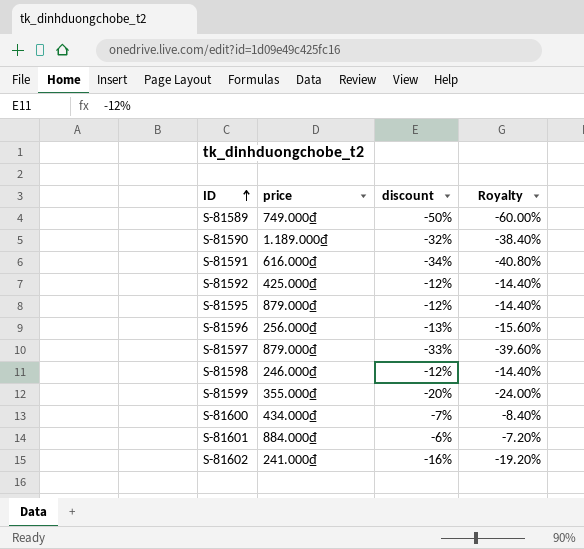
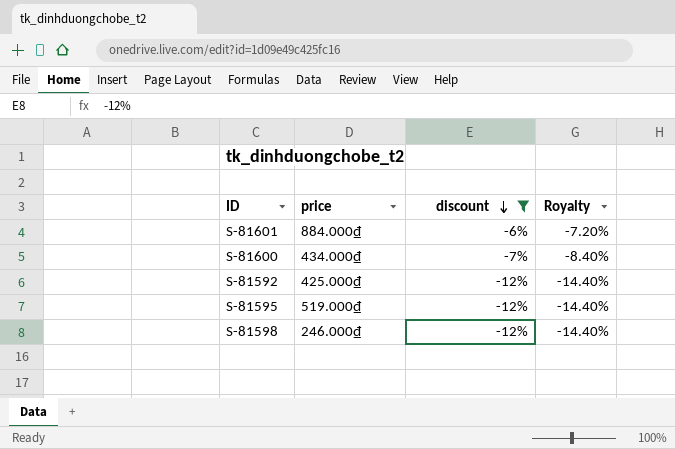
filter: none -> discount >= -12%
row order: ID ascending -> discount descending
S-81595 | price: 879.000₫ -> 519.000₫

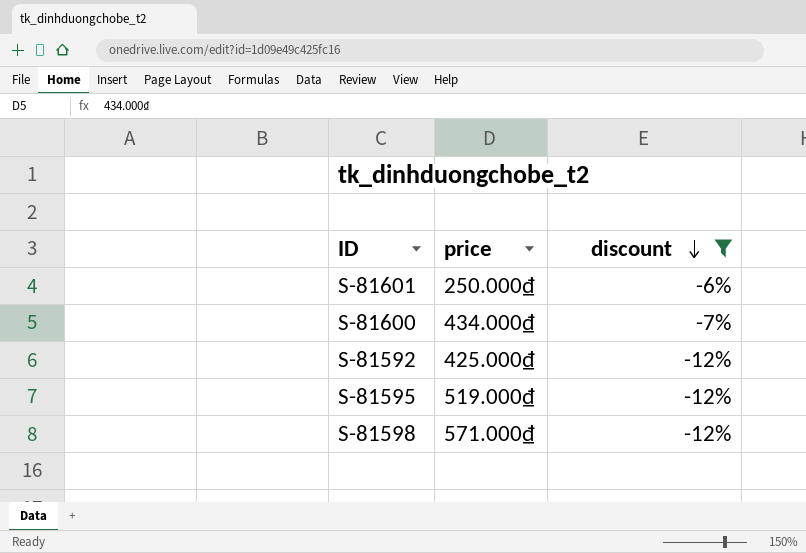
column Royalty | formula: [discount] * 1.2 -> none
S-81601 | price: 884.000₫ -> 250.000₫
S-81598 | price: 246.000₫ -> 571.000₫

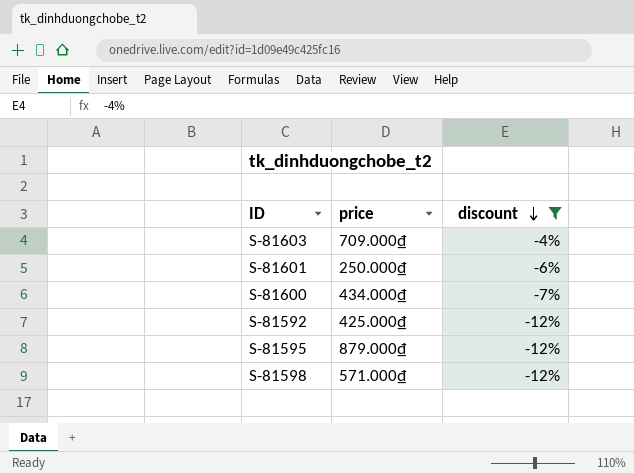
row S-81603: none -> 709.000₫ | -4%
S-81595 | price: 519.000₫ -> 879.000₫

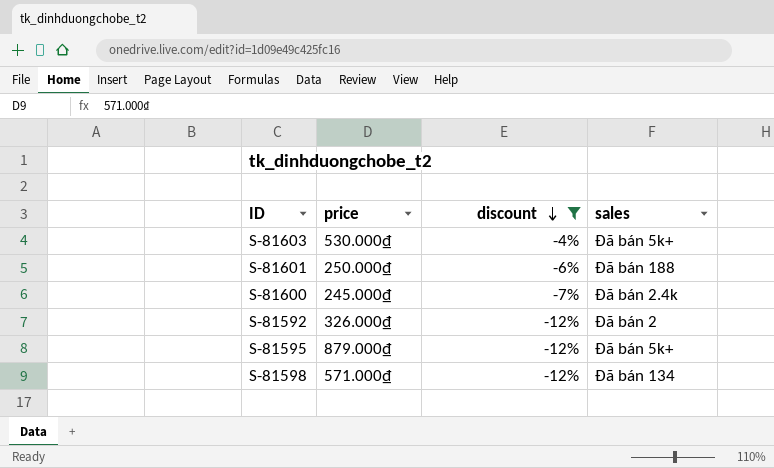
column sales | position: none -> 4
S-81603 | price: 709.000₫ -> 530.000₫
S-81600 | price: 434.000₫ -> 245.000₫
S-81592 | price: 425.000₫ -> 326.000₫

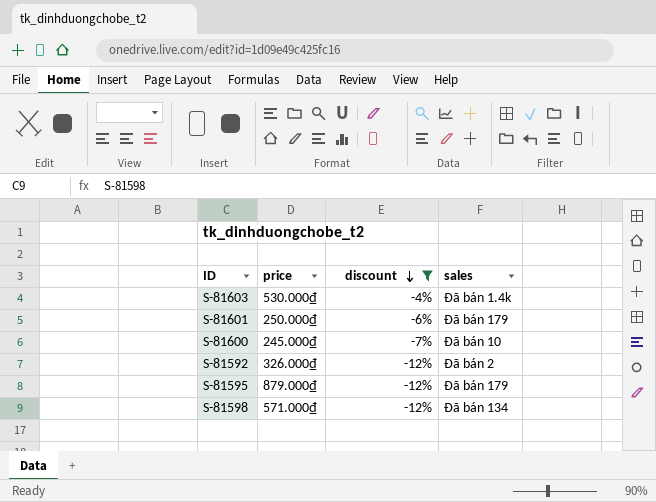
S-81603 | sales: Đã bán 5k+ -> Đã bán 1.4k
S-81601 | sales: Đã bán 188 -> Đã bán 179
S-81600 | sales: Đã bán 2.4k -> Đã bán 10
S-81595 | sales: Đã bán 5k+ -> Đã bán 179

